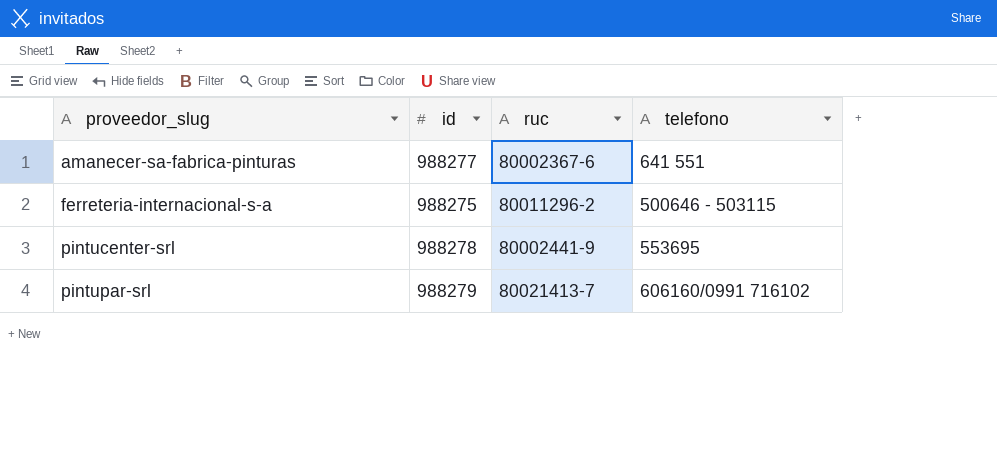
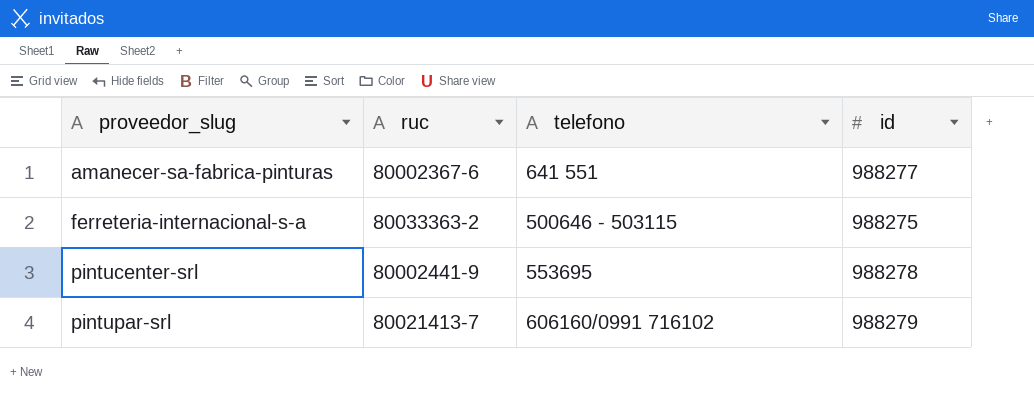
column id | position: 2 -> 4
ferreteria-internacional-s-a | ruc: 80011296-2 -> 80033363-2

